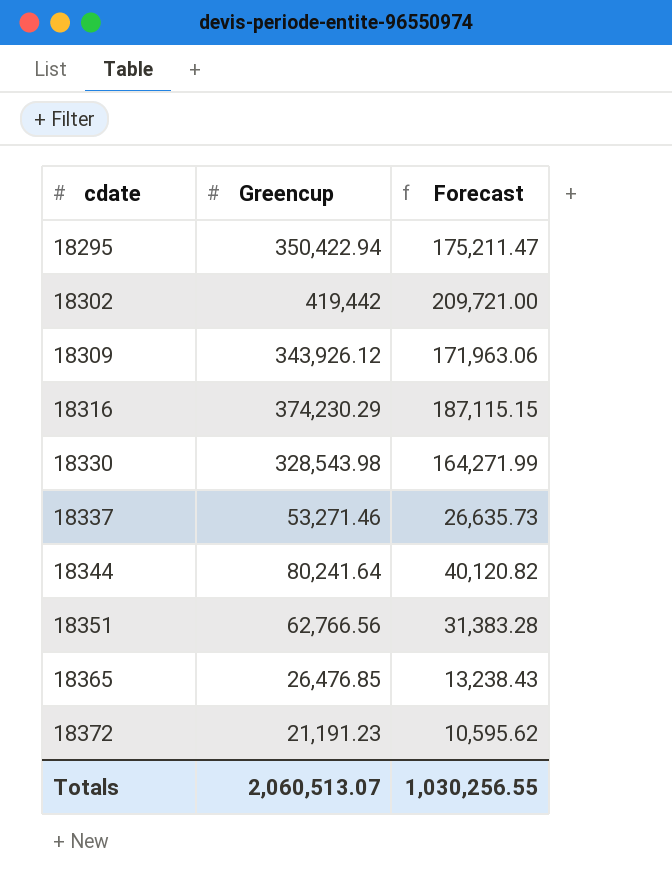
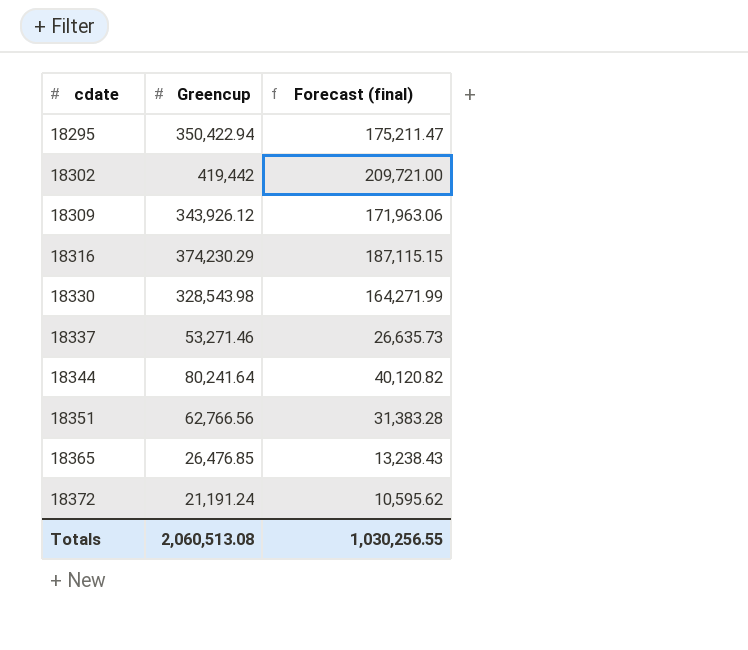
column name: Forecast -> Forecast (final)
18372 | Greencup: 21,191.23 -> 21,191.24
Totals | Greencup: 2,060,513.07 -> 2,060,513.08

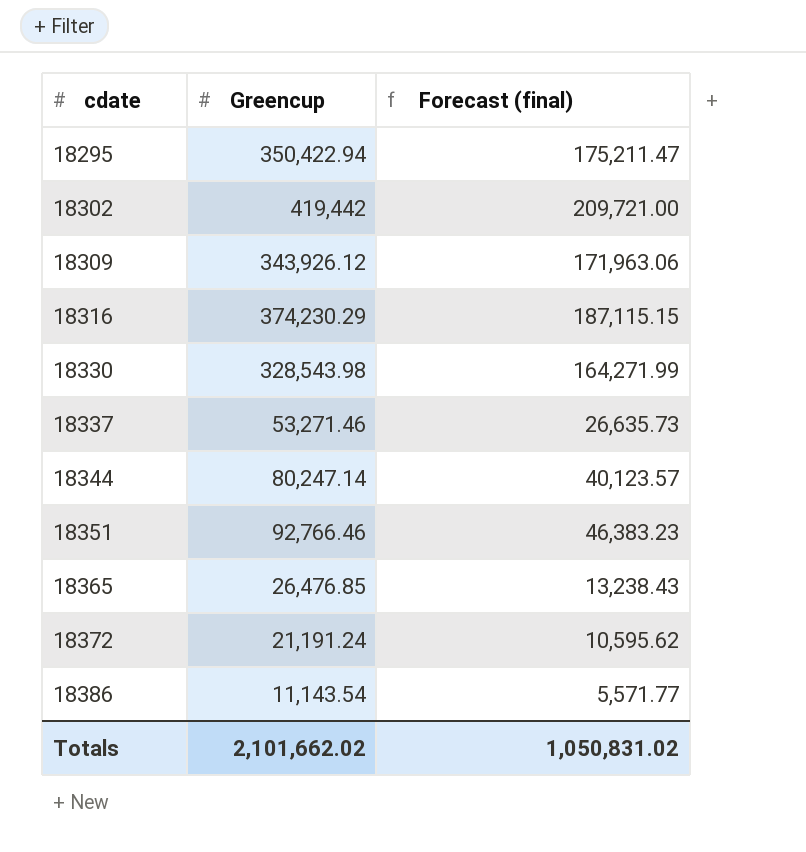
18344 | Greencup: 80,241.64 -> 80,247.14
18344 | Forecast (final): 40,120.82 -> 40,123.57
18351 | Greencup: 62,766.56 -> 92,766.46
18351 | Forecast (final): 31,383.28 -> 46,383.23
row 18386: none -> 11,143.54 | 5,571.77
Totals | Greencup: 2,060,513.08 -> 2,101,662.02
Totals | Forecast (final): 1,030,256.55 -> 1,050,831.02

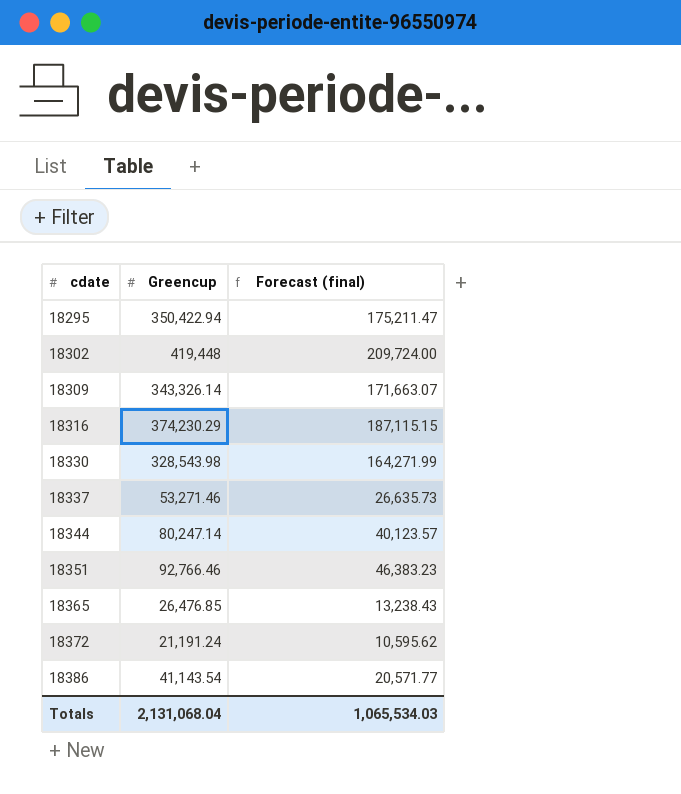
18302 | Greencup: 419,442 -> 419,448
18302 | Forecast (final): 209,721.00 -> 209,724.00
18309 | Greencup: 343,926.12 -> 343,326.14
18309 | Forecast (final): 171,963.06 -> 171,663.07
18386 | Greencup: 11,143.54 -> 41,143.54
18386 | Forecast (final): 5,571.77 -> 20,571.77
Totals | Greencup: 2,101,662.02 -> 2,131,068.04
Totals | Forecast (final): 1,050,831.02 -> 1,065,534.03

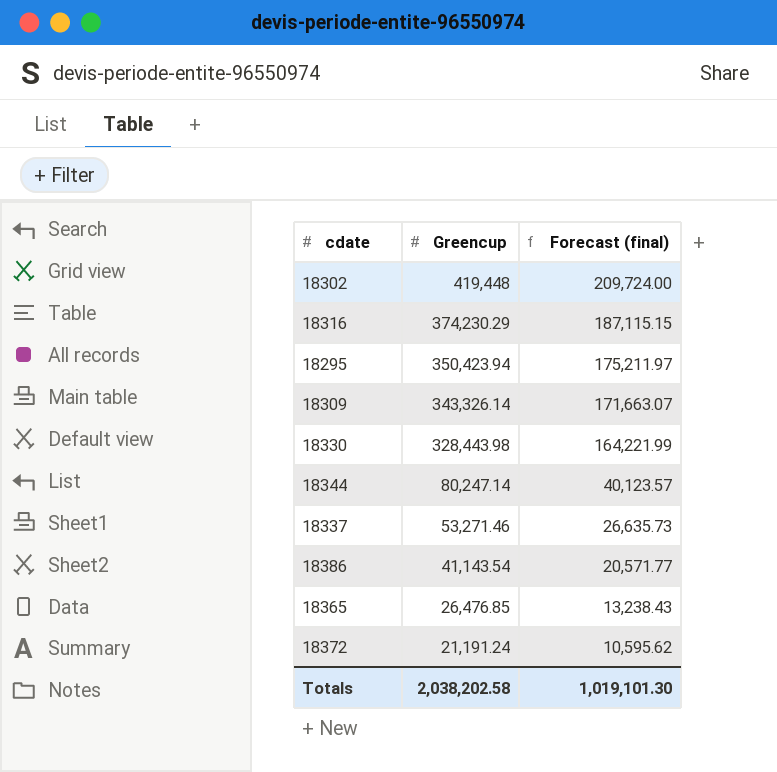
row order: cdate ascending -> Greencup descending
row 18351: 92,766.46 | 46,383.23 -> none
18295 | Greencup: 350,422.94 -> 350,423.94
18295 | Forecast (final): 175,211.47 -> 175,211.97
18330 | Greencup: 328,543.98 -> 328,443.98
18330 | Forecast (final): 164,271.99 -> 164,221.99
Totals | Greencup: 2,131,068.04 -> 2,038,202.58
Totals | Forecast (final): 1,065,534.03 -> 1,019,101.30

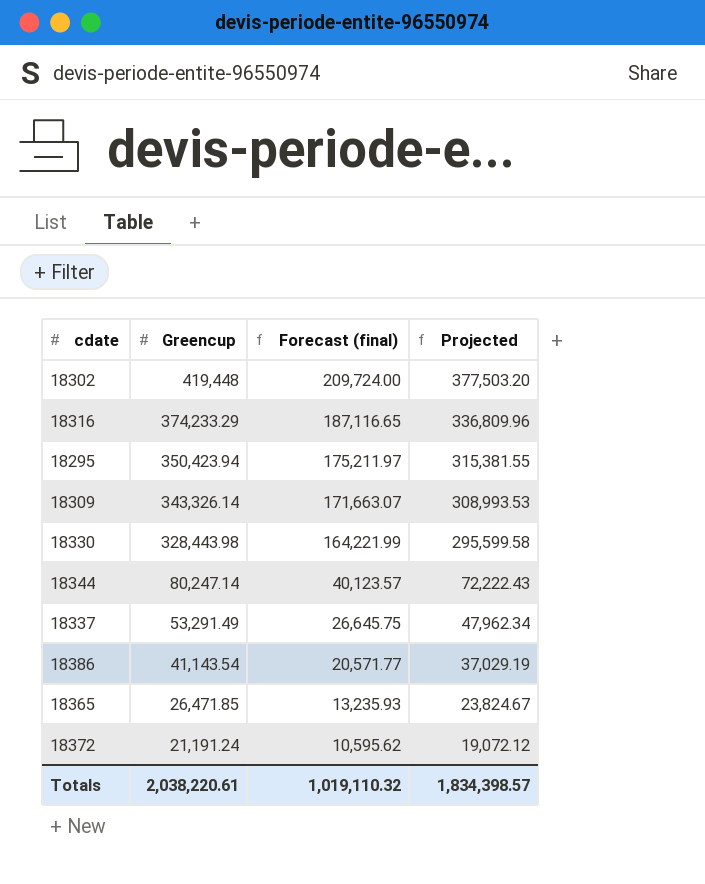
column Projected | formula: none -> [Greencup] * 0.9
18316 | Greencup: 374,230.29 -> 374,233.29
18316 | Forecast (final): 187,115.15 -> 187,116.65
18337 | Greencup: 53,271.46 -> 53,291.49
18337 | Forecast (final): 26,635.73 -> 26,645.75
18365 | Greencup: 26,476.85 -> 26,471.85
18365 | Forecast (final): 13,238.43 -> 13,235.93
Totals | Greencup: 2,038,202.58 -> 2,038,220.61
Totals | Forecast (final): 1,019,101.30 -> 1,019,110.32

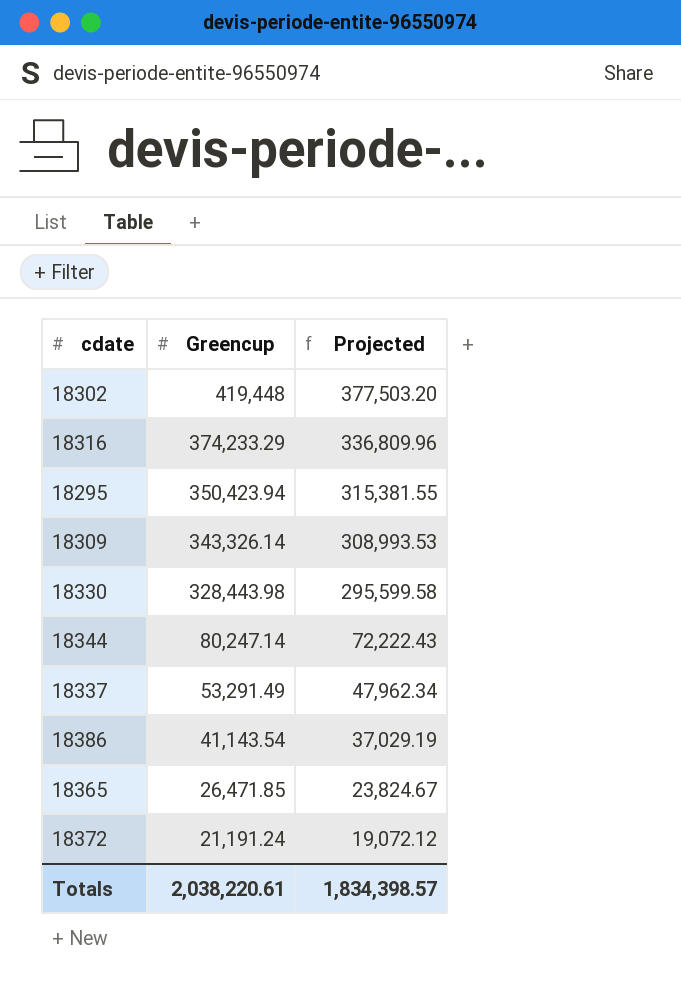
column Forecast (final) | formula: [Greencup] * 0.5 -> none

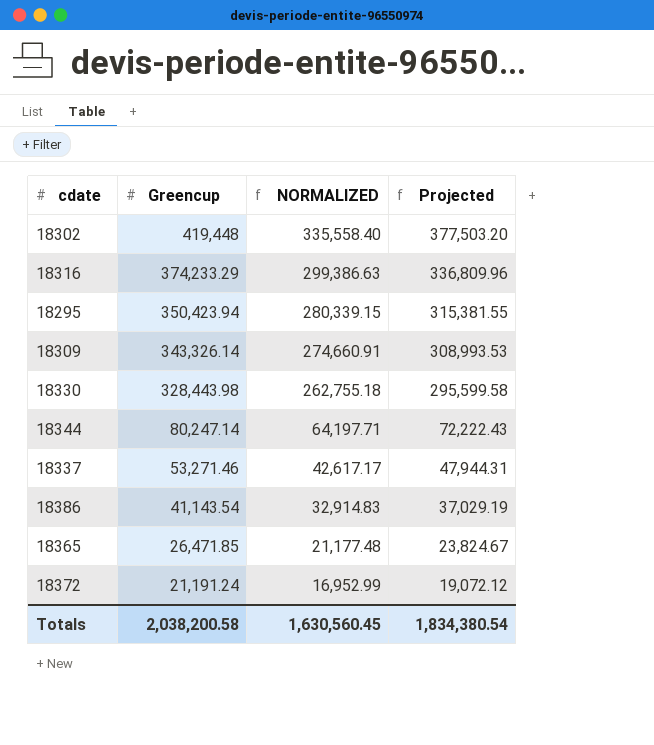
column NORMALIZED | formula: none -> [Greencup] * 0.8
18337 | Greencup: 53,291.49 -> 53,271.46
18337 | Projected: 47,962.34 -> 47,944.31
Totals | Greencup: 2,038,220.61 -> 2,038,200.58
Totals | Projected: 1,834,398.57 -> 1,834,380.54

